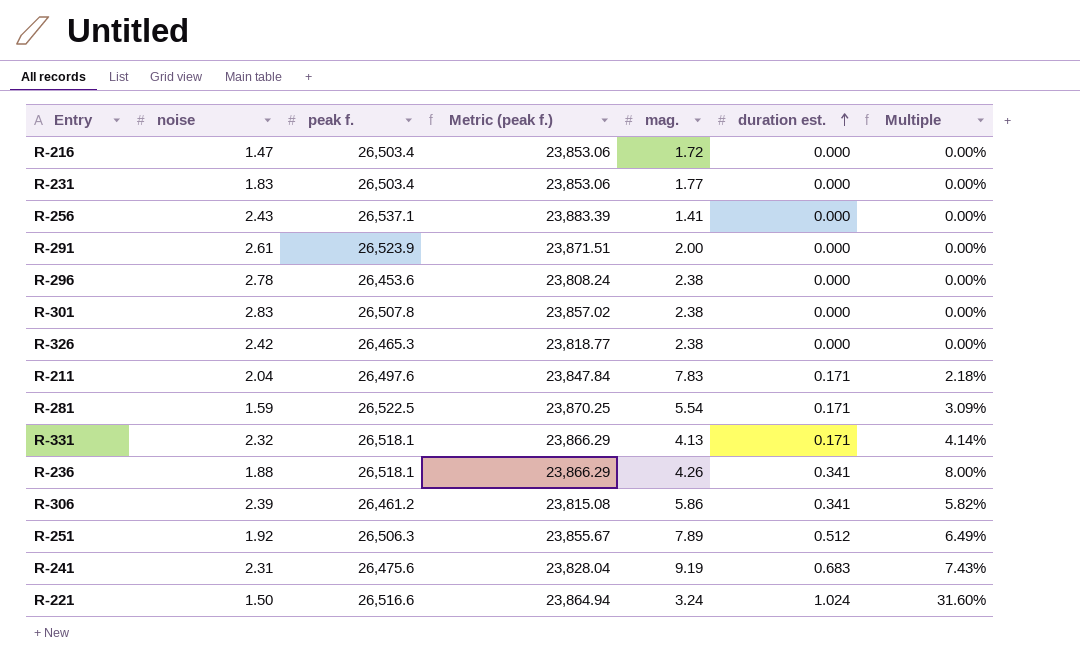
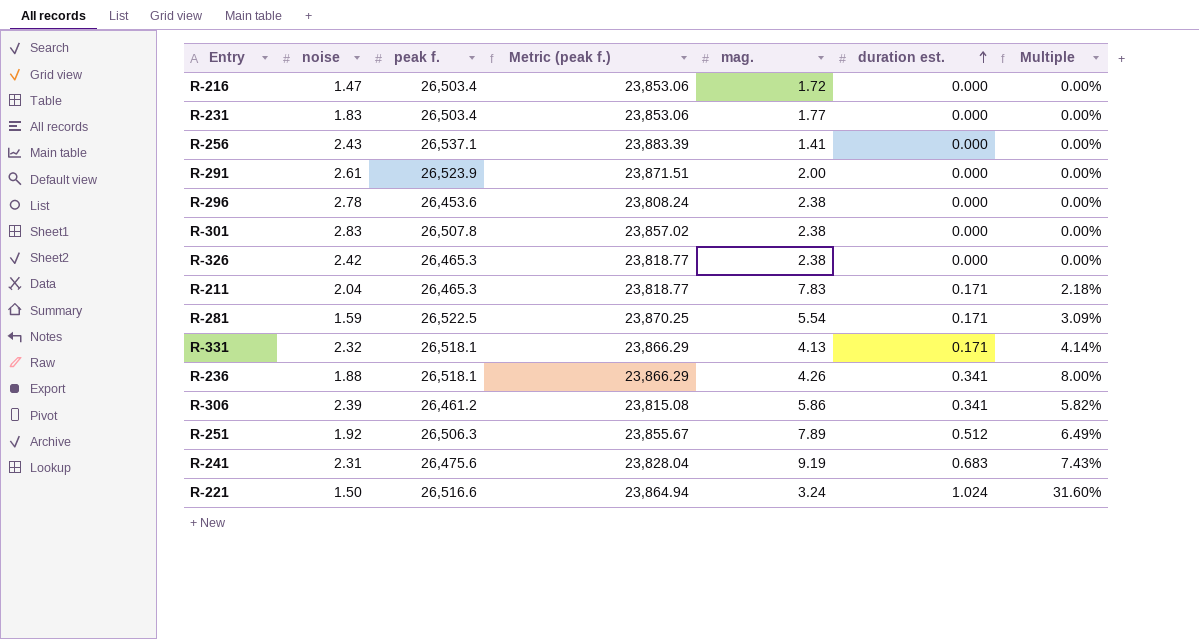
R-211 | peak f.: 26,497.6 -> 26,465.3
R-211 | Metric (peak f.): 23,847.84 -> 23,818.77

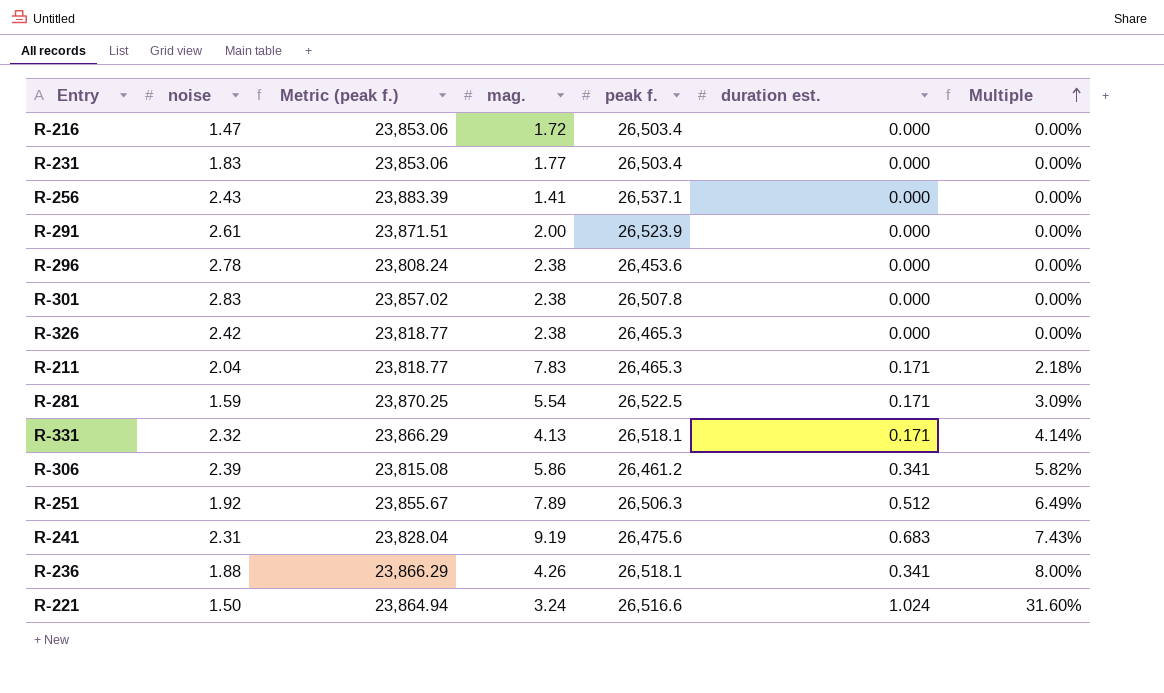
row order: duration est. ascending -> Multiple ascending
column peak f. | position: 3 -> 5

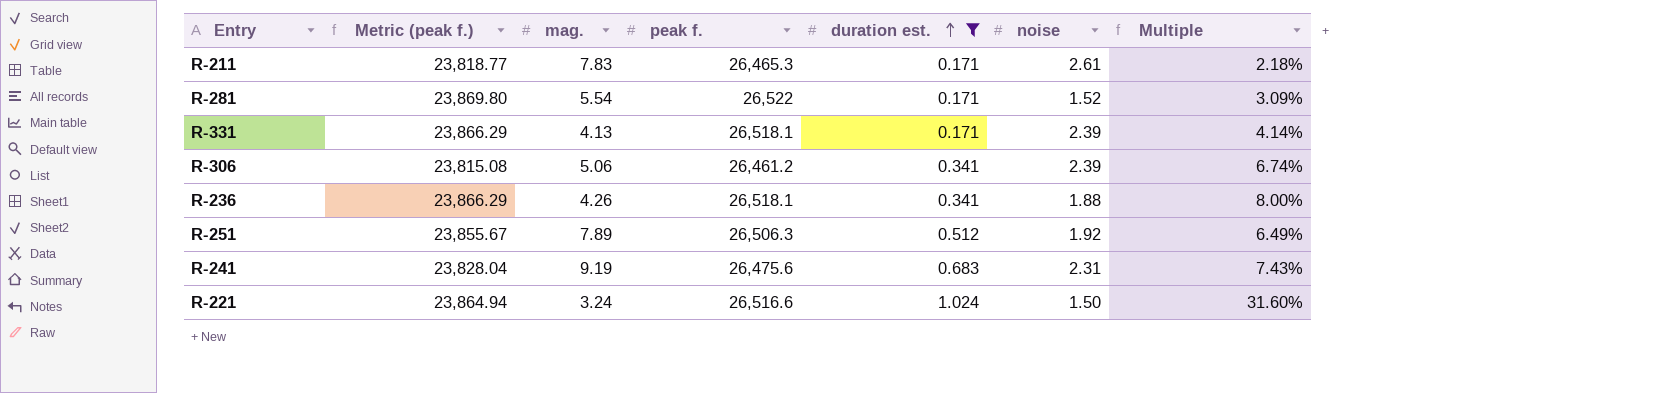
filter: none -> duration est. != 0.000
row order: Multiple ascending -> duration est. ascending
column noise | position: 2 -> 6
R-211 | noise: 2.04 -> 2.61
R-281 | Metric (peak f.): 23,870.25 -> 23,869.80
R-281 | peak f.: 26,522.5 -> 26,522
R-281 | noise: 1.59 -> 1.52
R-331 | noise: 2.32 -> 2.39
R-306 | mag.: 5.86 -> 5.06
R-306 | Multiple: 5.82% -> 6.74%

